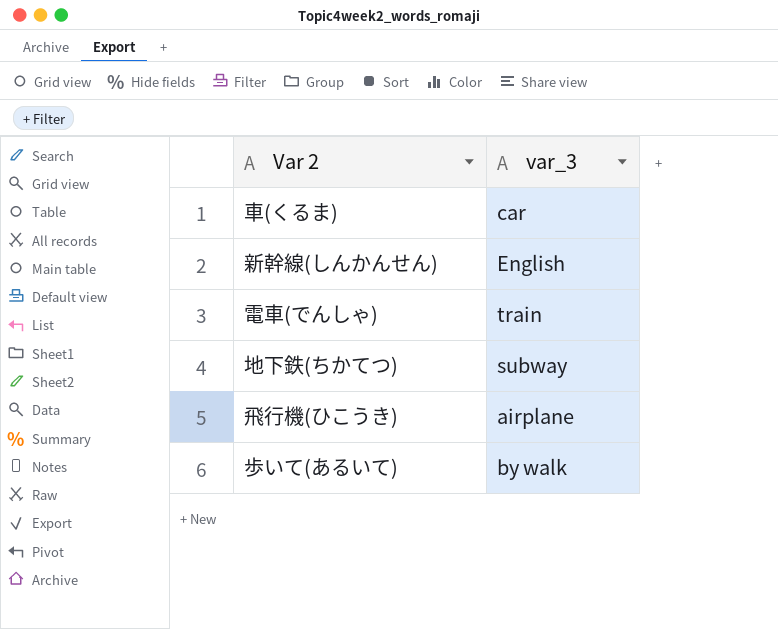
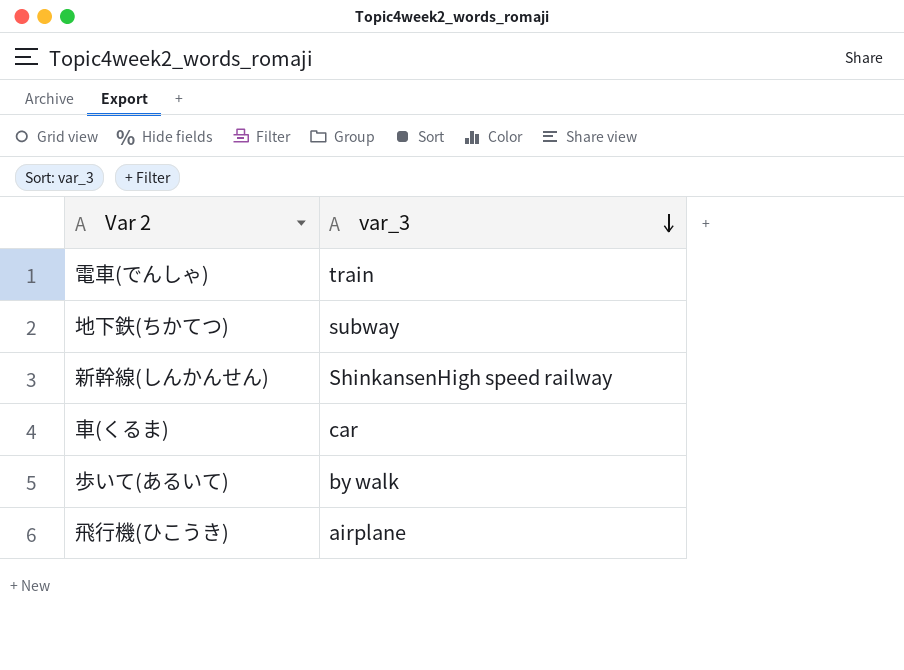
row order: none -> var_3 descending
新幹線(しんかんせん) | var_3: English -> ShinkansenHigh speed railway

